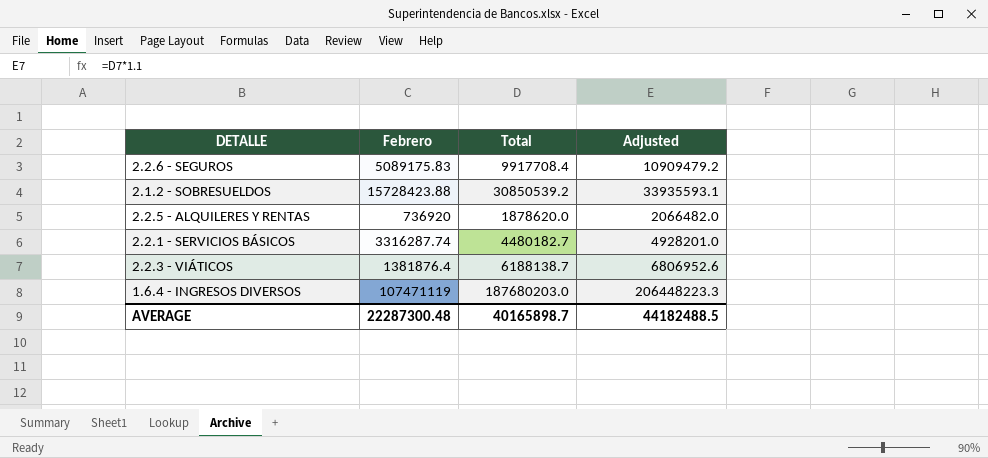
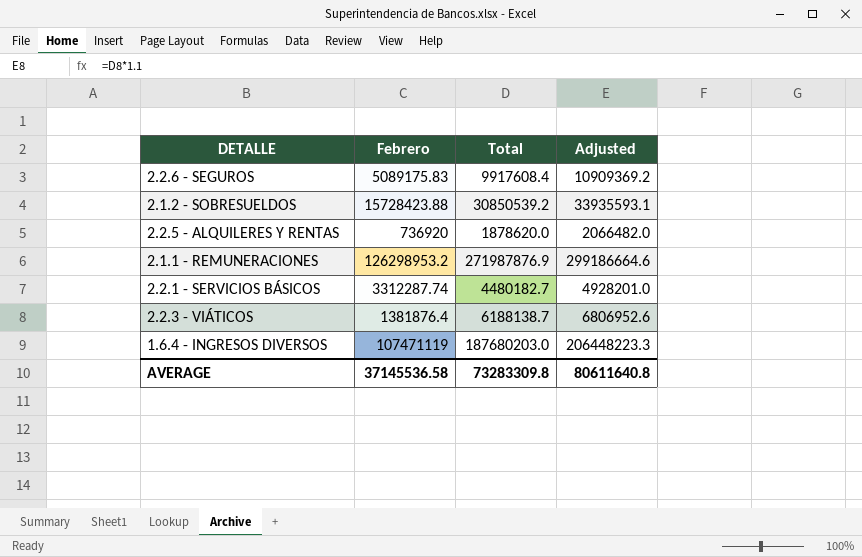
2.2.6 - SEGUROS | Total: 9917708.4 -> 9917608.4
2.2.6 - SEGUROS | Adjusted: 10909479.2 -> 10909369.2
row 2.1.1 - REMUNERACIONES: none -> 126298953.2 | 271987876.9 | 299186664.6
2.2.1 - SERVICIOS BÁSICOS | Febrero: 3316287.74 -> 3312287.74
AVERAGE | Febrero: 22287300.48 -> 37145536.58
AVERAGE | Total: 40165898.7 -> 73283309.8
AVERAGE | Adjusted: 44182488.5 -> 80611640.8

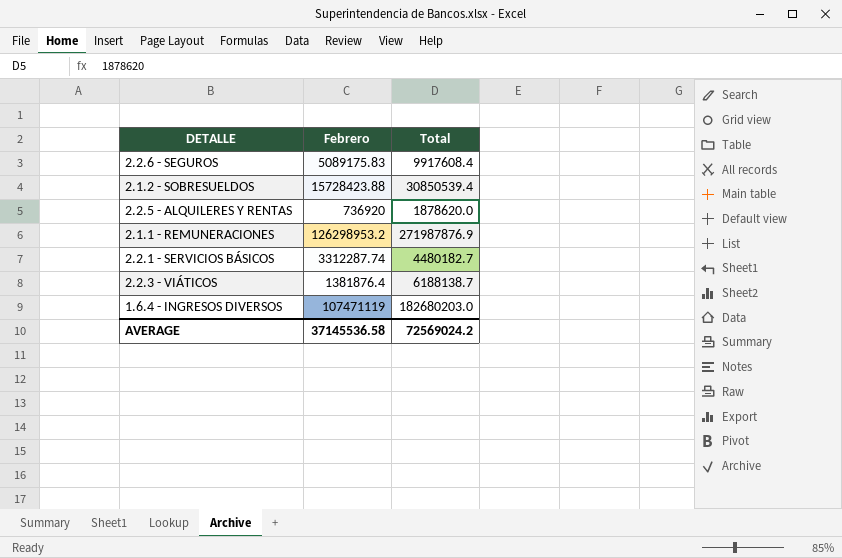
column Adjusted | formula: [Total] * 1.1 -> none
2.1.2 - SOBRESUELDOS | Total: 30850539.2 -> 30850539.4
1.6.4 - INGRESOS DIVERSOS | Total: 187680203.0 -> 182680203.0
AVERAGE | Total: 73283309.8 -> 72569024.2

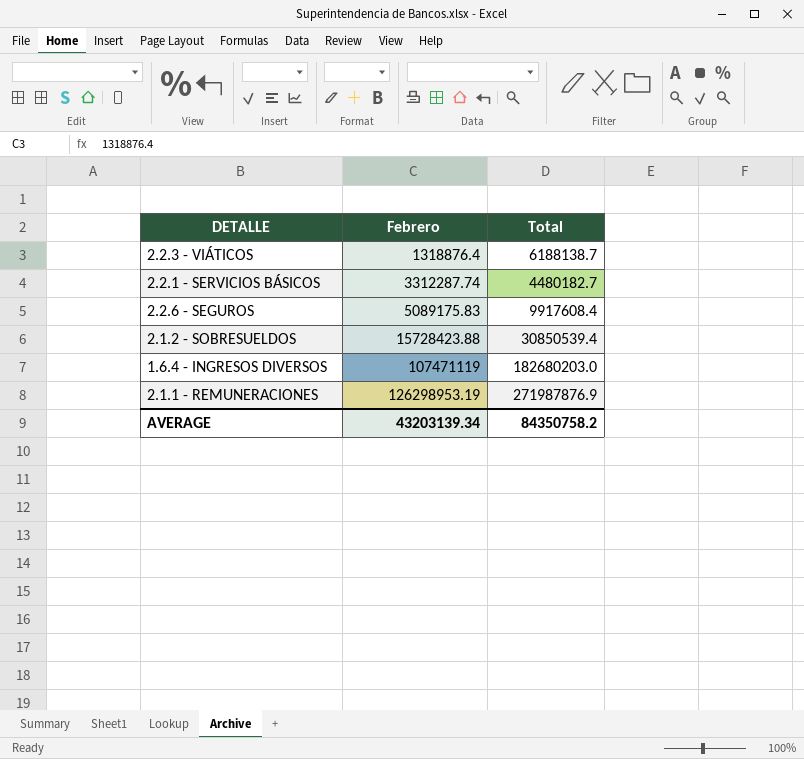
row order: none -> Febrero ascending
row 2.2.5 - ALQUILERES Y RENTAS: 736920 | 1878620.0 -> none
2.2.3 - VIÁTICOS | Febrero: 1381876.4 -> 1318876.4
2.1.1 - REMUNERACIONES | Febrero: 126298953.2 -> 126298953.19
AVERAGE | Febrero: 37145536.58 -> 43203139.34
AVERAGE | Total: 72569024.2 -> 84350758.2

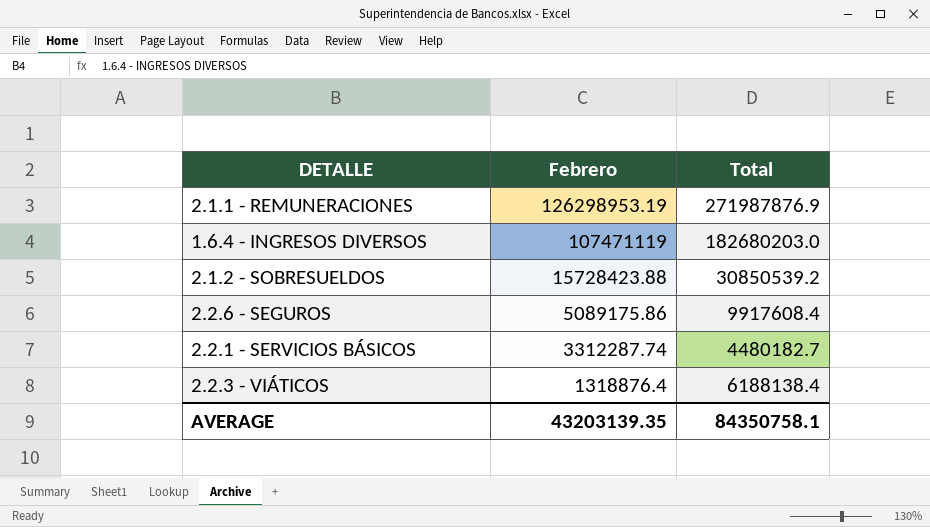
row order: Febrero ascending -> Febrero descending
2.1.2 - SOBRESUELDOS | Total: 30850539.4 -> 30850539.2
2.2.6 - SEGUROS | Febrero: 5089175.83 -> 5089175.86
2.2.3 - VIÁTICOS | Total: 6188138.7 -> 6188138.4
AVERAGE | Febrero: 43203139.34 -> 43203139.35
AVERAGE | Total: 84350758.2 -> 84350758.1

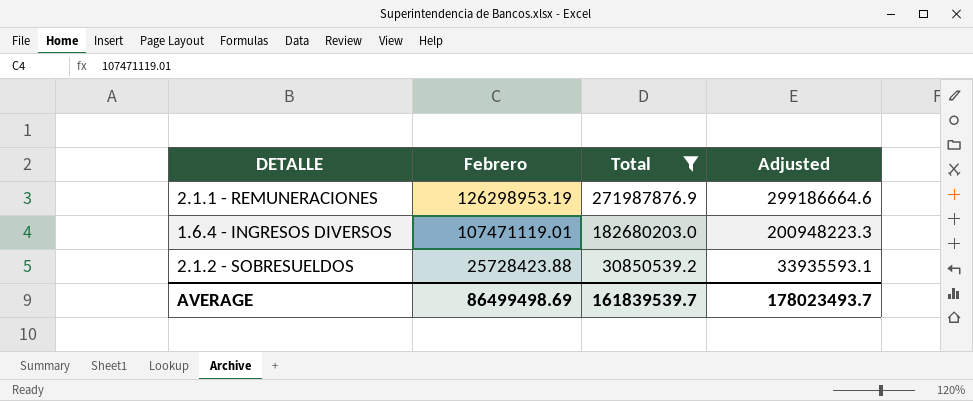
filter: none -> Total >= 30850539.2
column Adjusted | formula: none -> [Total] * 1.1
1.6.4 - INGRESOS DIVERSOS | Febrero: 107471119 -> 107471119.01
2.1.2 - SOBRESUELDOS | Febrero: 15728423.88 -> 25728423.88
AVERAGE | Febrero: 43203139.35 -> 86499498.69
AVERAGE | Total: 84350758.1 -> 161839539.7

